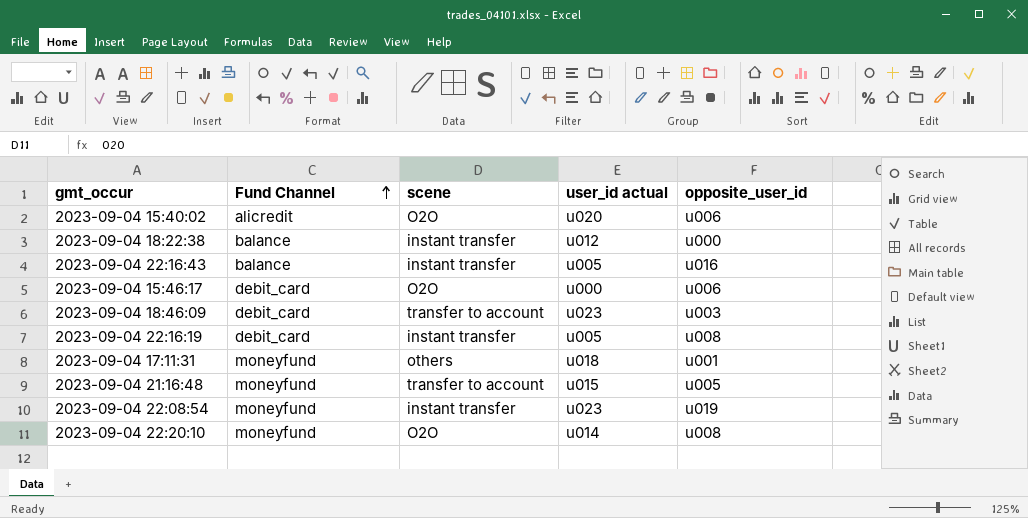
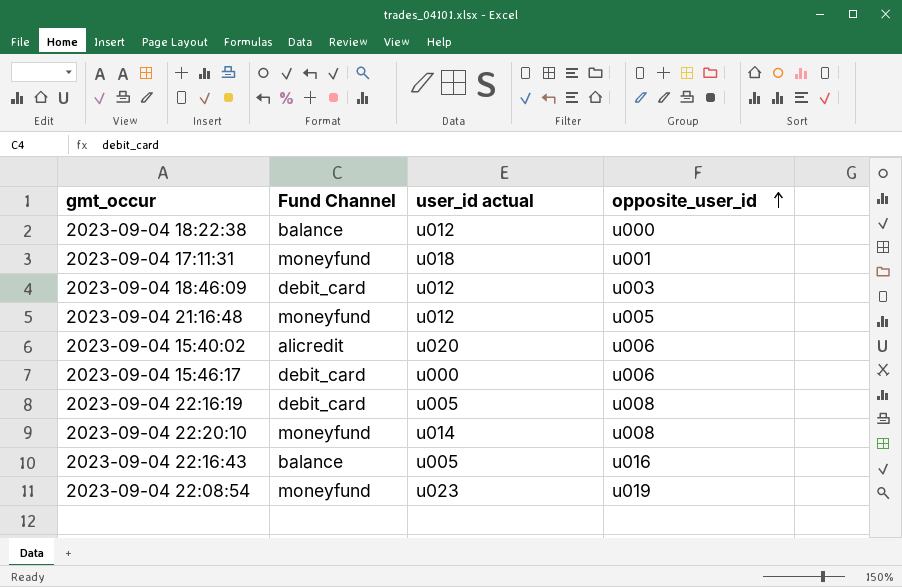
row order: Fund Channel ascending -> opposite_user_id ascending
column scene | position: 3 -> none
2023-09-04 18:46:09 | user_id actual: u023 -> u012
2023-09-04 21:16:48 | user_id actual: u015 -> u012

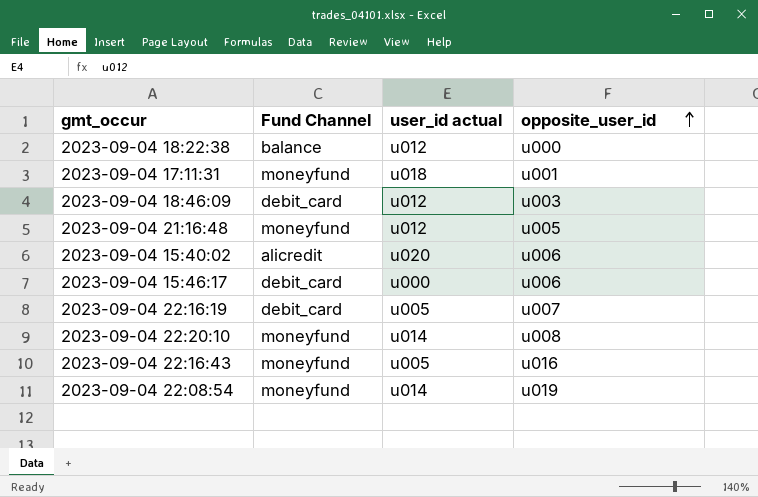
2023-09-04 22:16:19 | opposite_user_id: u008 -> u007
2023-09-04 22:16:43 | Fund Channel: balance -> moneyfund
2023-09-04 22:08:54 | user_id actual: u023 -> u014

